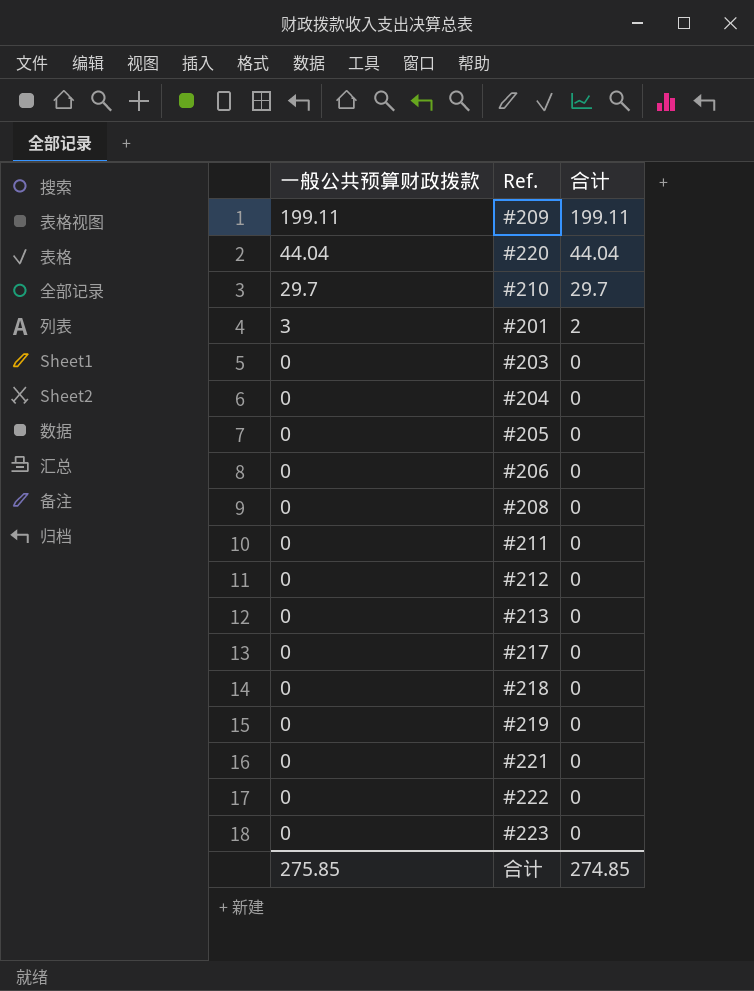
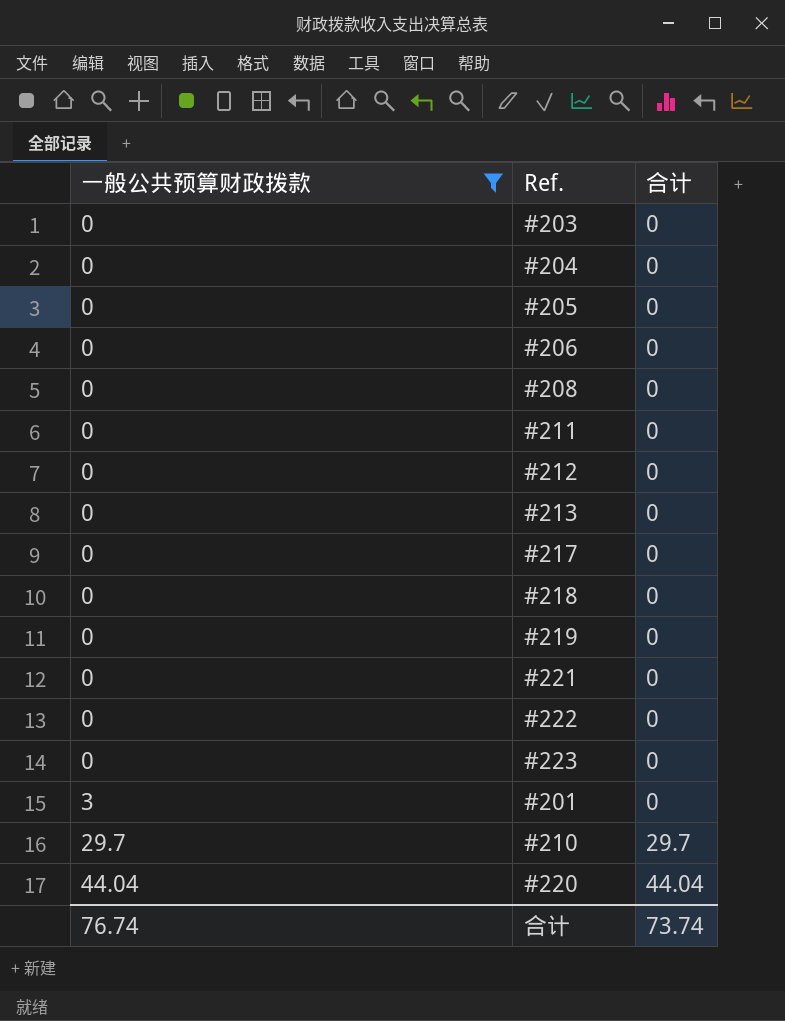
filter: none -> 一般公共预算财政拨款 != 199.11
row order: 一般公共预算财政拨款 descending -> 一般公共预算财政拨款 ascending
#201 | 合计: 2 -> 0
合计 | 一般公共预算财政拨款: 275.85 -> 76.74
合计 | 合计: 274.85 -> 73.74

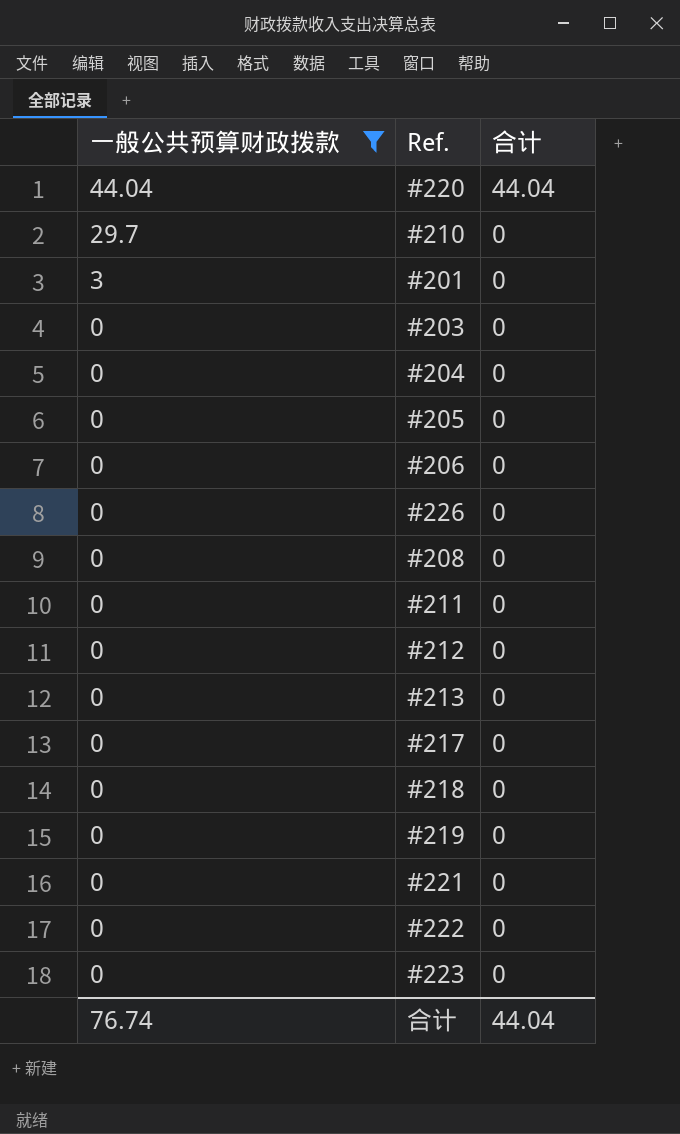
row order: 一般公共预算财政拨款 ascending -> 一般公共预算财政拨款 descending
#210 | 合计: 29.7 -> 0
row #226: none -> 0 | 0
合计 | 合计: 73.74 -> 44.04

